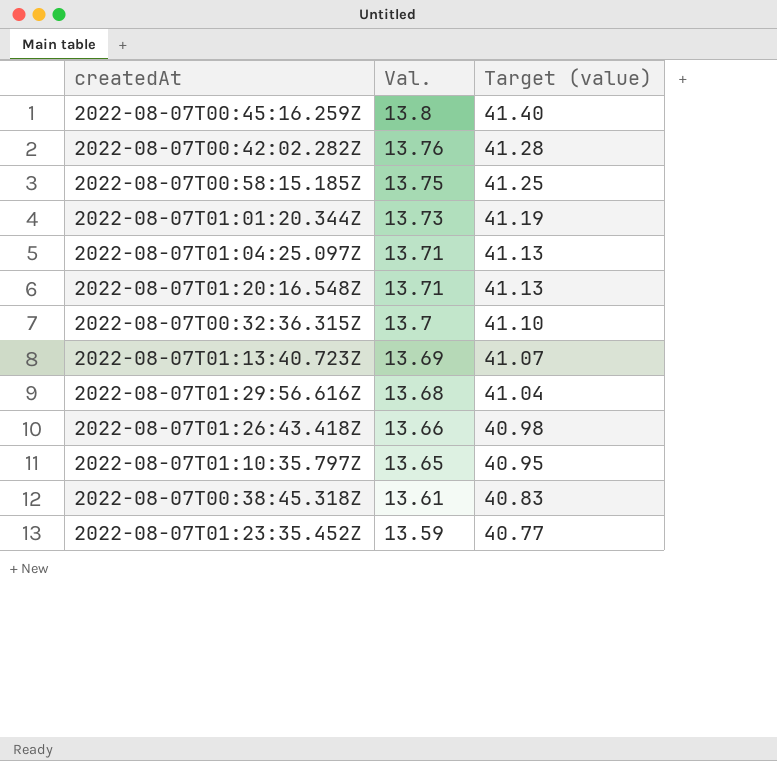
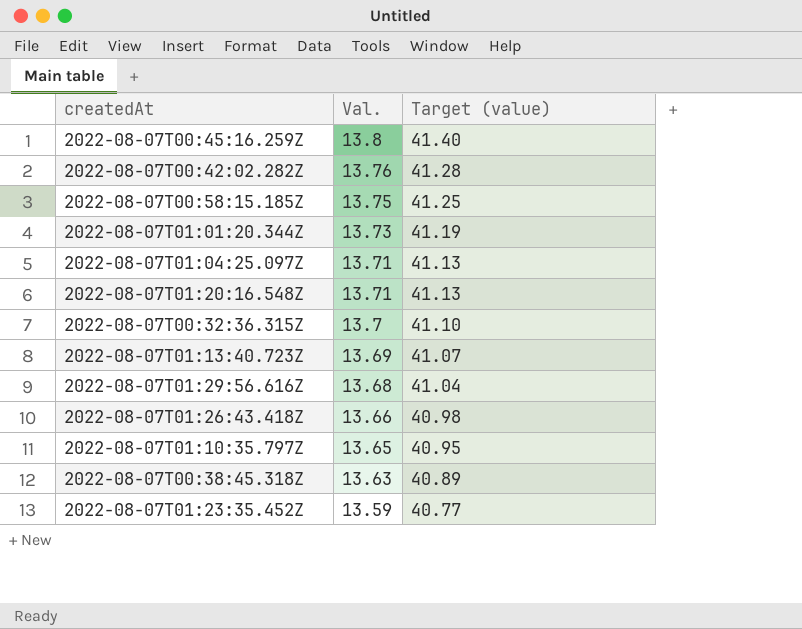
2022-08-07T00:38:45.318Z | Val.: 13.61 -> 13.63
2022-08-07T00:38:45.318Z | Target (value): 40.83 -> 40.89

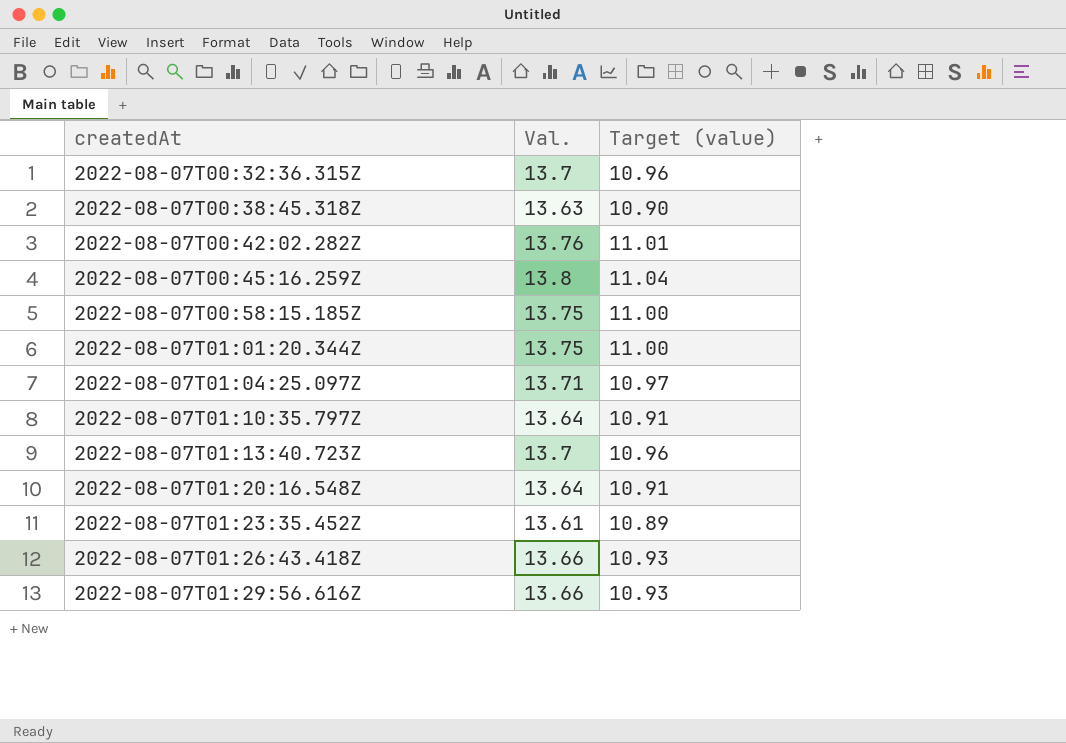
row order: Val. descending -> createdAt ascending
column Target (value) | formula: [Val.] * 3 -> [Val.] * 0.8
2022-08-07T01:01:20.344Z | Val.: 13.73 -> 13.75
2022-08-07T01:10:35.797Z | Val.: 13.65 -> 13.64
2022-08-07T01:13:40.723Z | Val.: 13.69 -> 13.7
2022-08-07T01:20:16.548Z | Val.: 13.71 -> 13.64
2022-08-07T01:23:35.452Z | Val.: 13.59 -> 13.61
2022-08-07T01:29:56.616Z | Val.: 13.68 -> 13.66

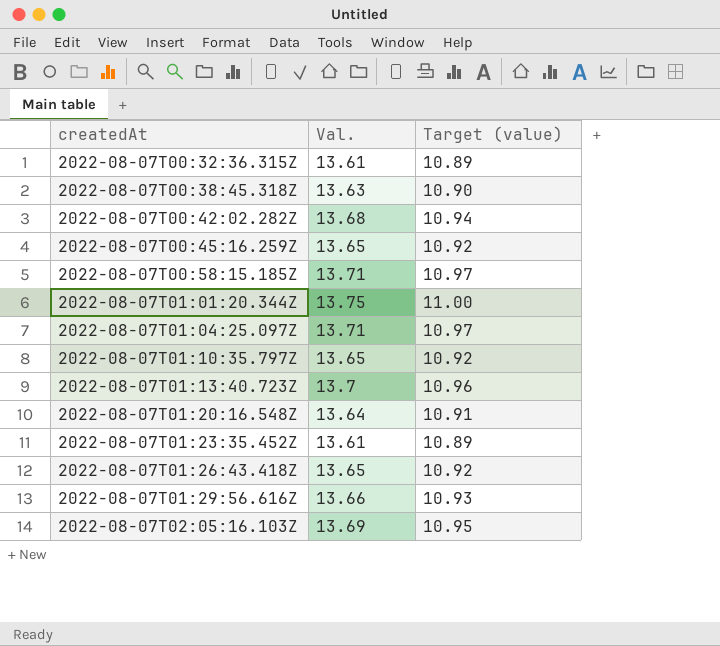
2022-08-07T00:32:36.315Z | Val.: 13.7 -> 13.61
2022-08-07T00:32:36.315Z | Target (value): 10.96 -> 10.89
2022-08-07T00:42:02.282Z | Val.: 13.76 -> 13.68
2022-08-07T00:42:02.282Z | Target (value): 11.01 -> 10.94
2022-08-07T00:45:16.259Z | Val.: 13.8 -> 13.65
2022-08-07T00:45:16.259Z | Target (value): 11.04 -> 10.92
2022-08-07T00:58:15.185Z | Val.: 13.75 -> 13.71
2022-08-07T00:58:15.185Z | Target (value): 11.00 -> 10.97
2022-08-07T01:10:35.797Z | Val.: 13.64 -> 13.65
2022-08-07T01:10:35.797Z | Target (value): 10.91 -> 10.92
2022-08-07T01:26:43.418Z | Val.: 13.66 -> 13.65
2022-08-07T01:26:43.418Z | Target (value): 10.93 -> 10.92
row 2022-08-07T02:05:16.103Z: none -> 13.69 | 10.95

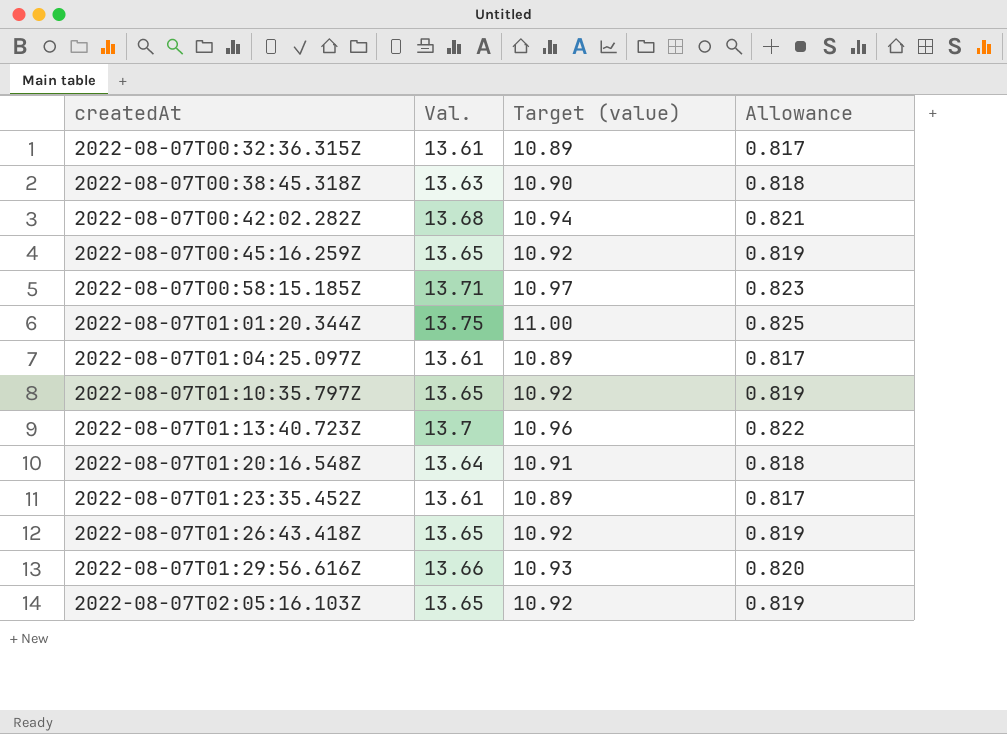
column Allowance | formula: none -> [Val.] * 0.06
2022-08-07T01:04:25.097Z | Val.: 13.71 -> 13.61
2022-08-07T01:04:25.097Z | Target (value): 10.97 -> 10.89
2022-08-07T02:05:16.103Z | Val.: 13.69 -> 13.65
2022-08-07T02:05:16.103Z | Target (value): 10.95 -> 10.92

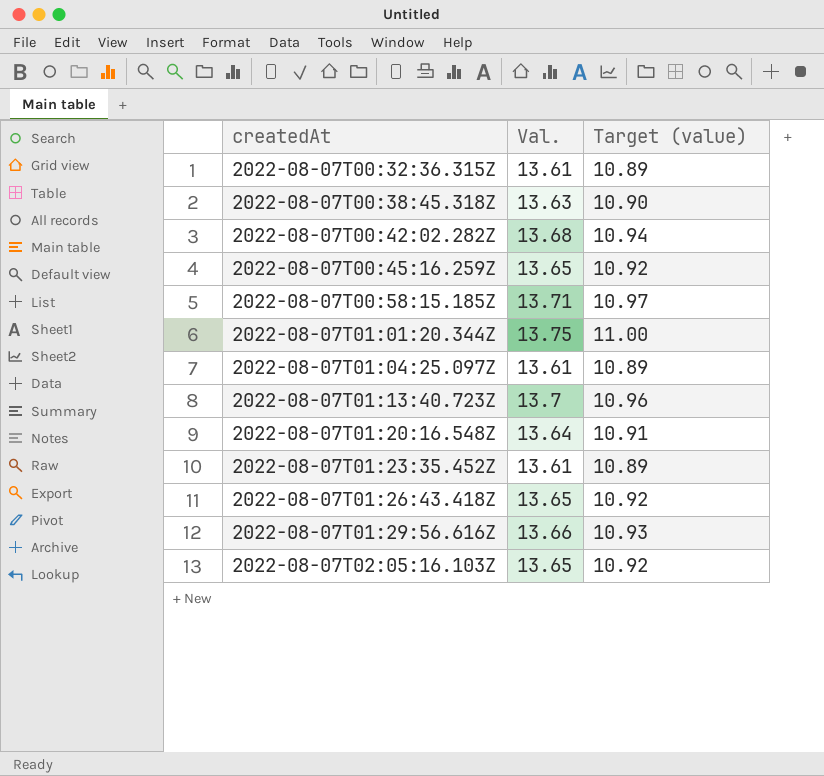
column Allowance | formula: [Val.] * 0.06 -> none
row 2022-08-07T01:10:35.797Z: 13.65 | 10.92 | 0.819 -> none

